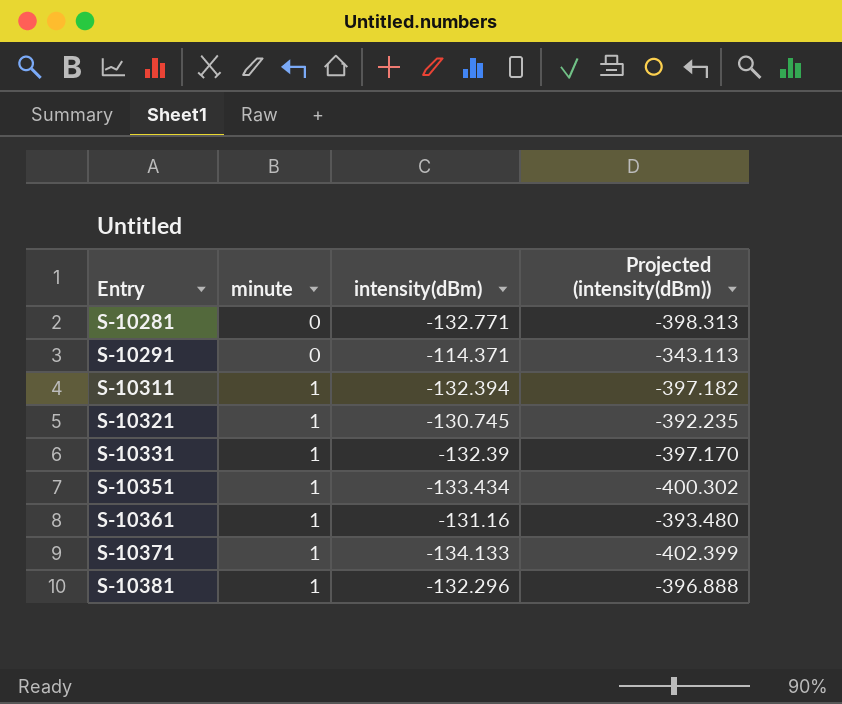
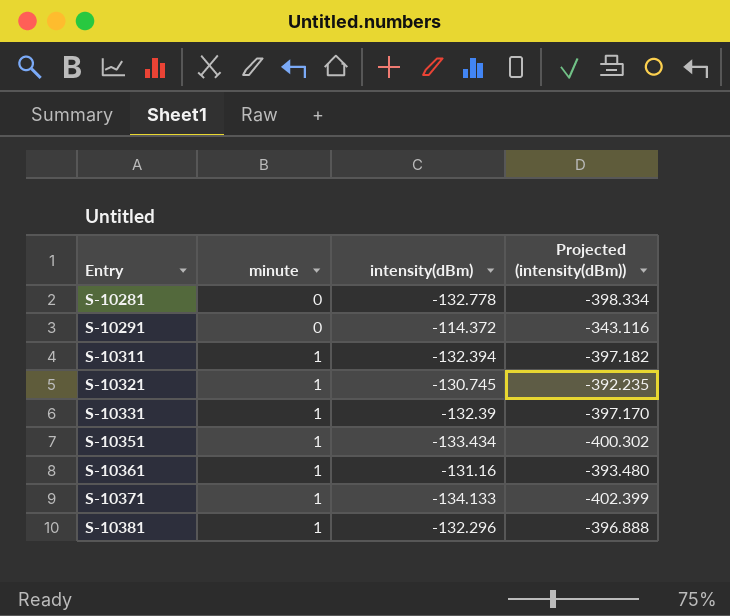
S-10281 | intensity(dBm): -132.771 -> -132.778
S-10281 | Projected (intensity(dBm)): -398.313 -> -398.334
S-10291 | intensity(dBm): -114.371 -> -114.372
S-10291 | Projected (intensity(dBm)): -343.113 -> -343.116

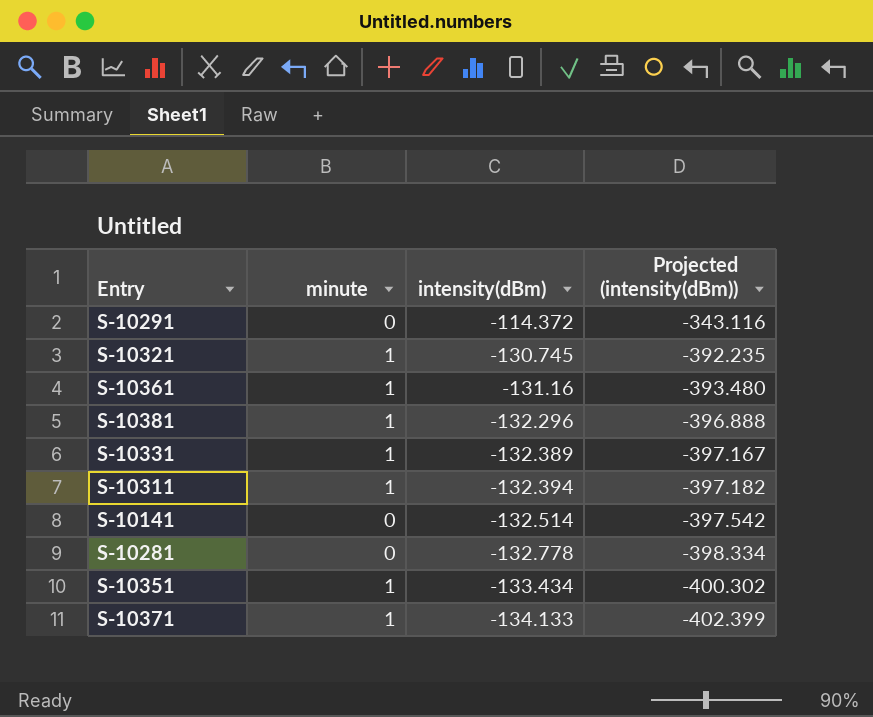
row order: Entry ascending -> intensity(dBm) descending
S-10331 | intensity(dBm): -132.39 -> -132.389
S-10331 | Projected (intensity(dBm)): -397.170 -> -397.167
row S-10141: none -> 0 | -132.514 | -397.542

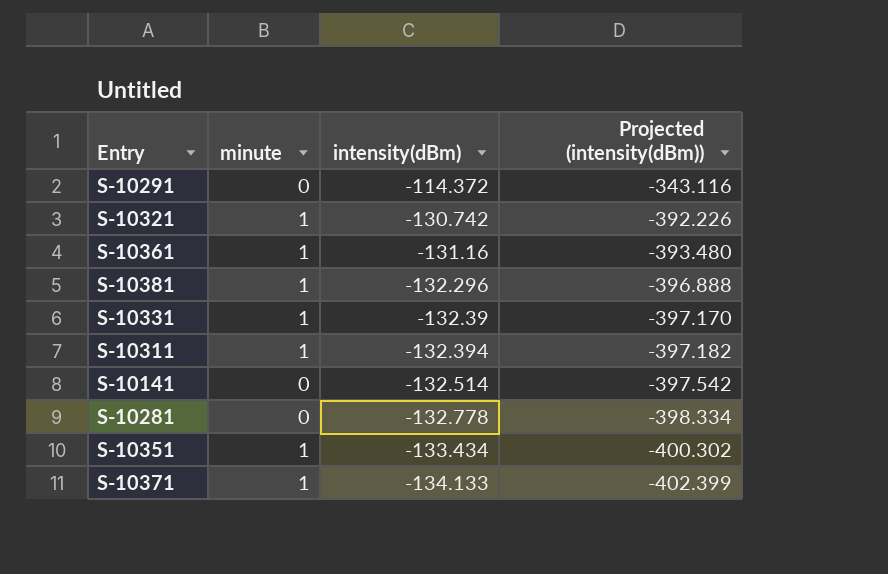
S-10321 | intensity(dBm): -130.745 -> -130.742
S-10321 | Projected (intensity(dBm)): -392.235 -> -392.226
S-10331 | intensity(dBm): -132.389 -> -132.39
S-10331 | Projected (intensity(dBm)): -397.167 -> -397.170

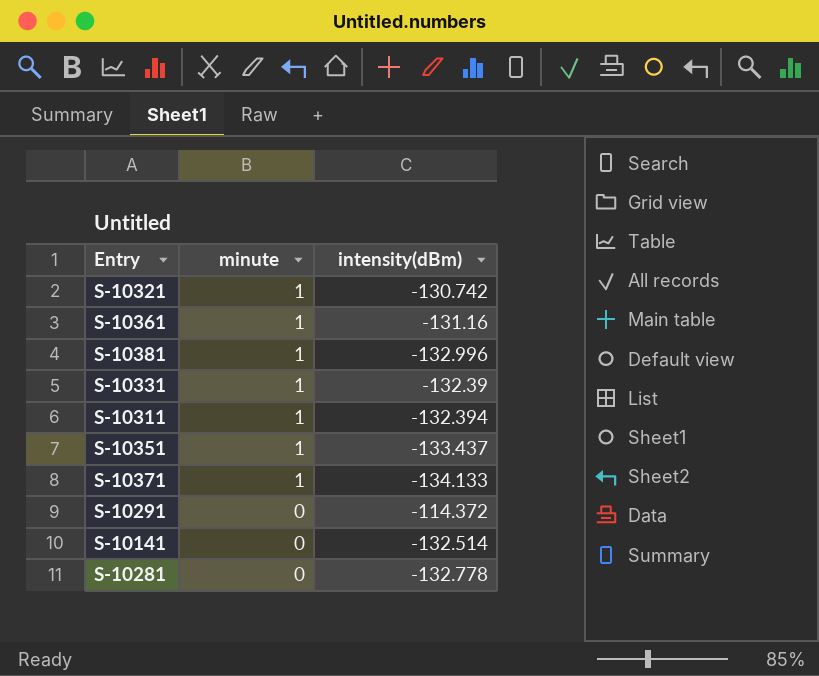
row order: intensity(dBm) descending -> minute descending
column Projected (intensity(dBm)) | formula: [intensity(dBm)] * 3 -> none
S-10381 | intensity(dBm): -132.296 -> -132.996
S-10351 | intensity(dBm): -133.434 -> -133.437

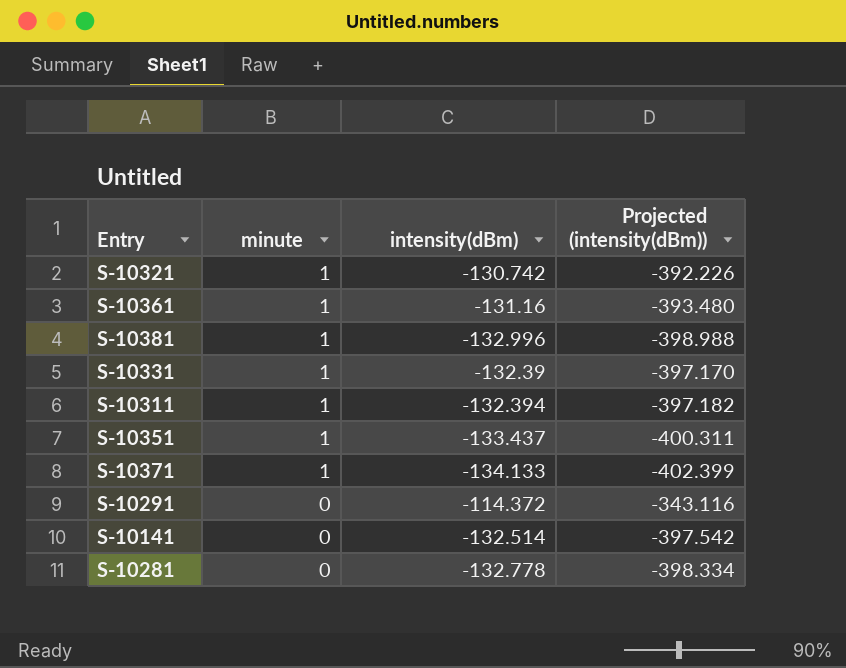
column Projected (intensity(dBm)) | formula: none -> [intensity(dBm)] * 3

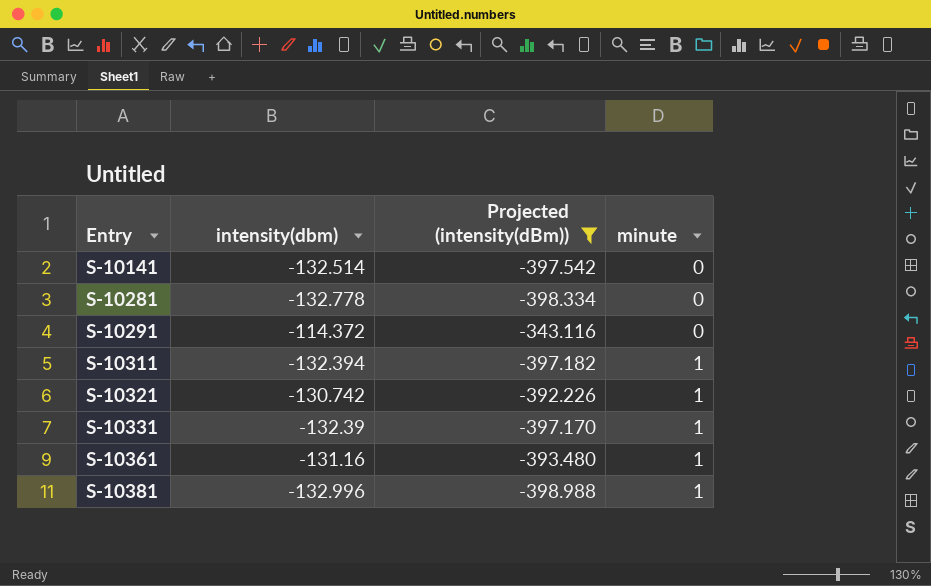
filter: none -> Projected (intensity(dBm)) >= -398.988
row order: minute descending -> Entry ascending
column name: intensity(dBm) -> intensity(dbm)
column minute | position: 2 -> 4

